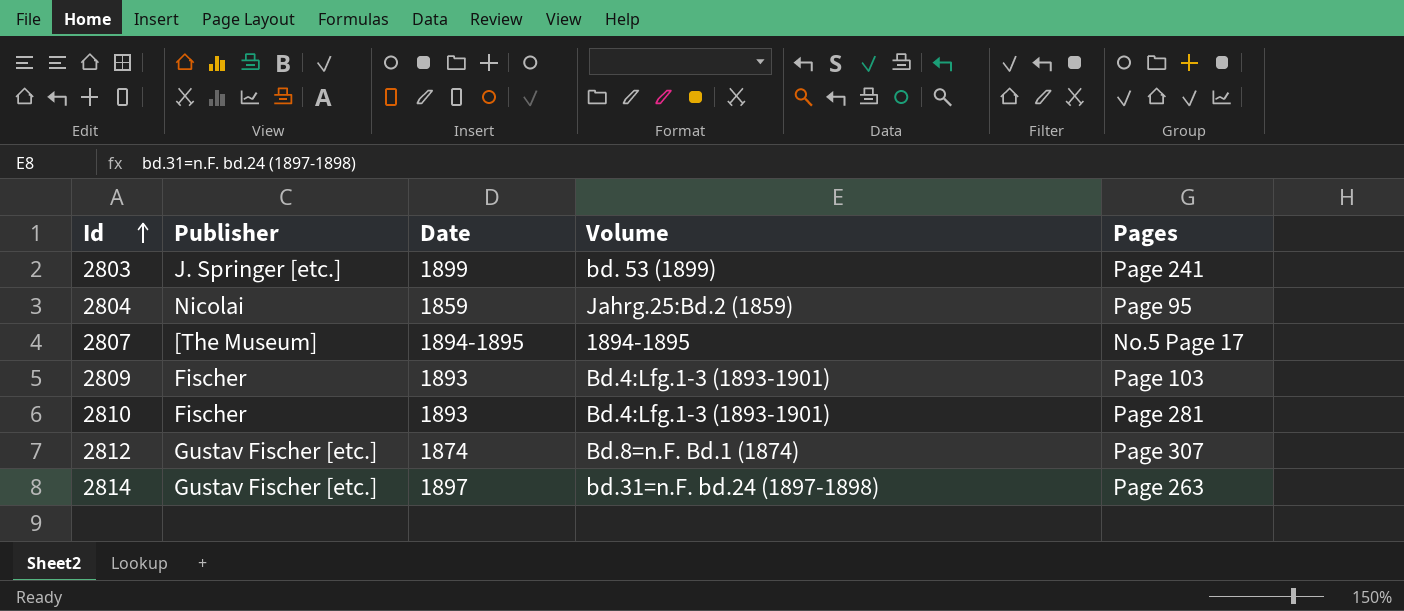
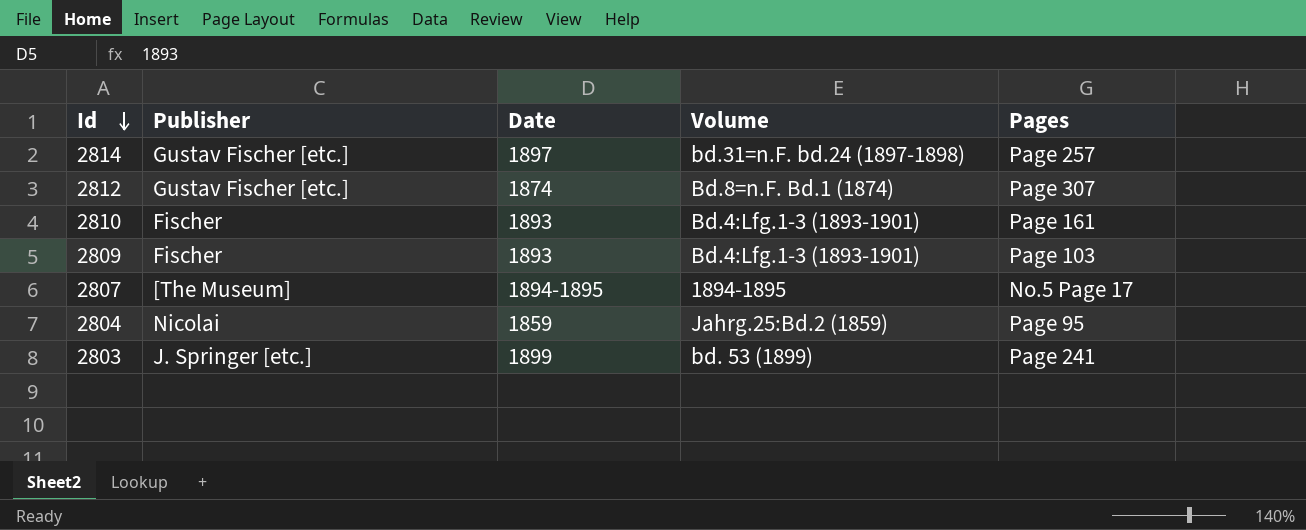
row order: Id ascending -> Id descending
2814 | Pages: Page 263 -> Page 257
2810 | Pages: Page 281 -> Page 161

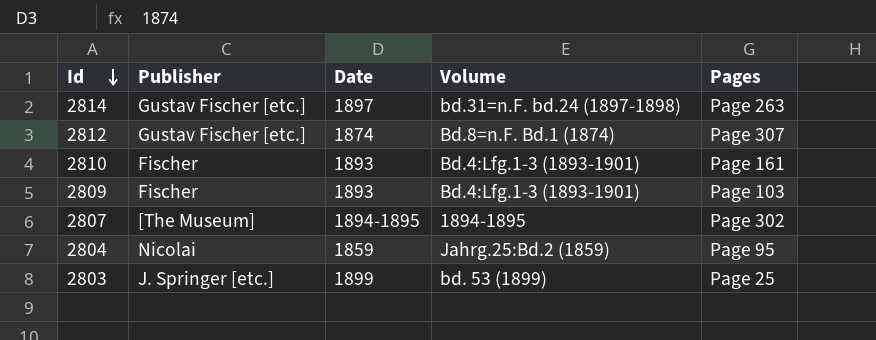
2814 | Pages: Page 257 -> Page 263
2807 | Pages: No.5 Page 17 -> Page 302
2803 | Pages: Page 241 -> Page 25

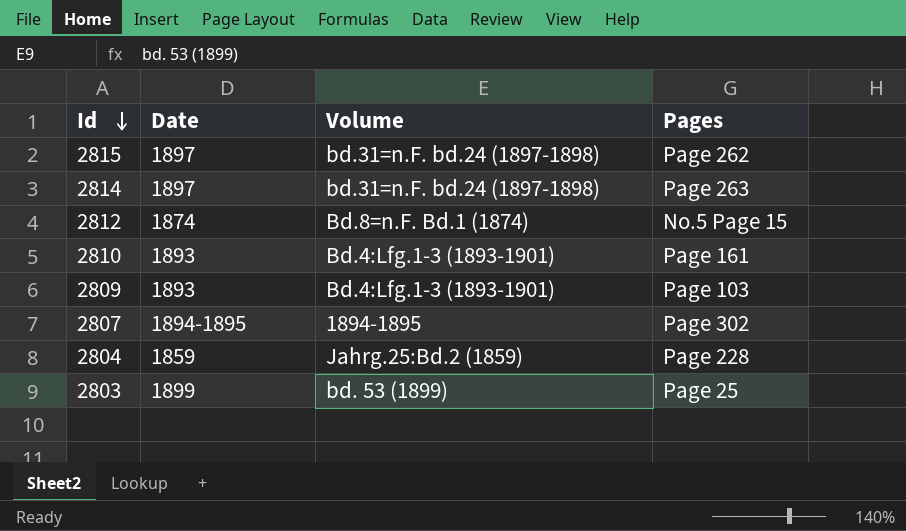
column Publisher | position: 2 -> none
row 2815: none -> 1897 | bd.31=n.F. bd.24 (1897-1898) | Page 262
2812 | Pages: Page 307 -> No.5 Page 15
2804 | Pages: Page 95 -> Page 228

